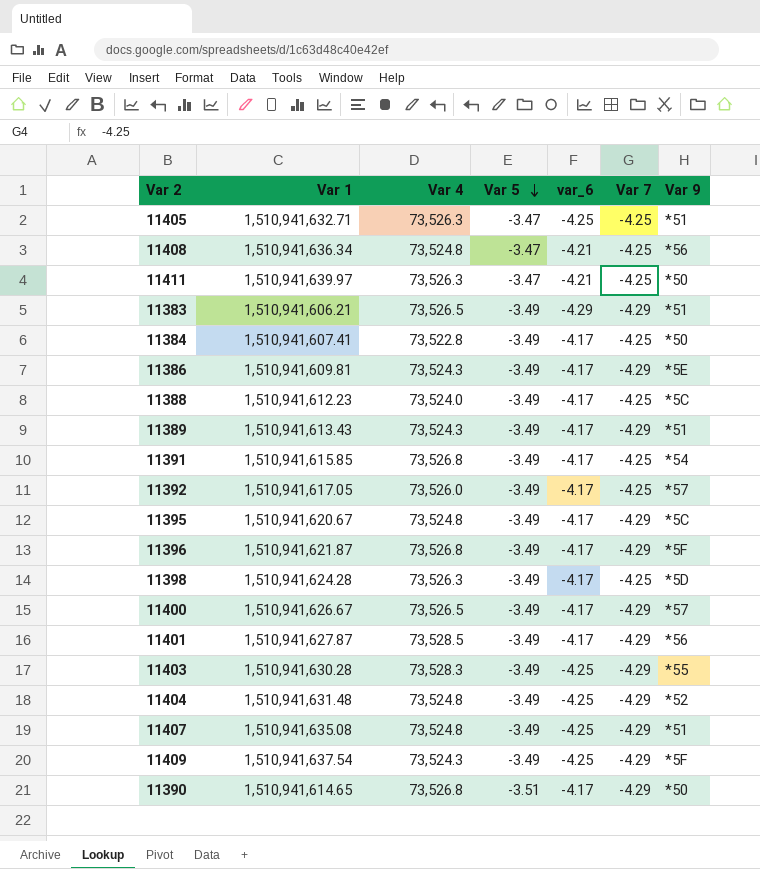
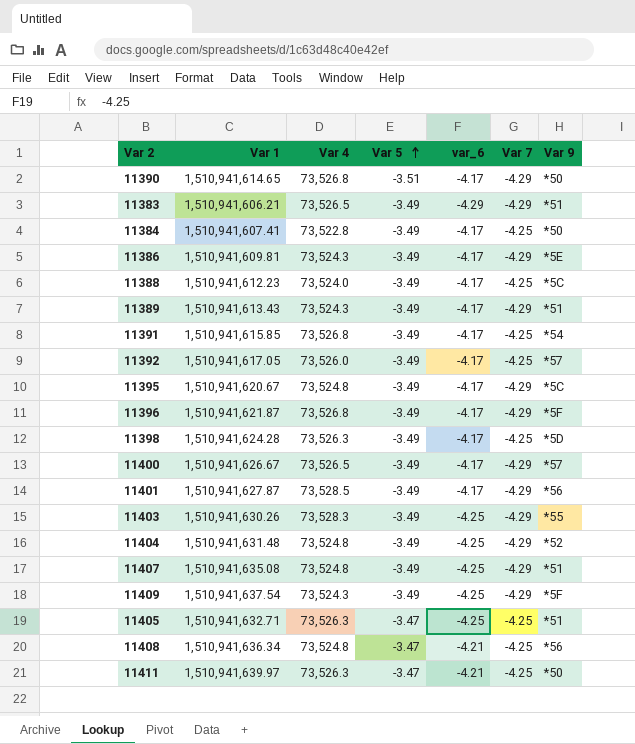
row order: Var 5 descending -> Var 5 ascending
11403 | Var 1: 1,510,941,630.28 -> 1,510,941,630.26

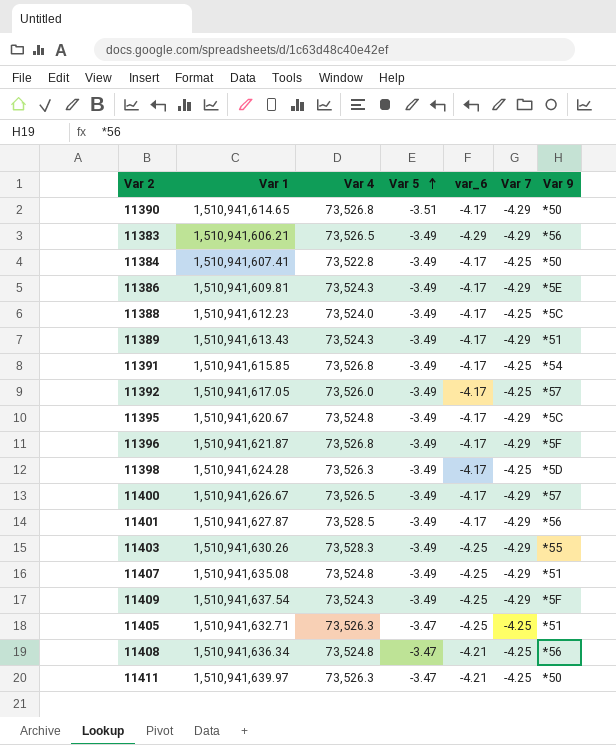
row 11404: 1,510,941,631.48 | 73,524.8 | -3.49 | -4.25 | -4.29 | *52 -> none
11383 | Var 9: *51 -> *56

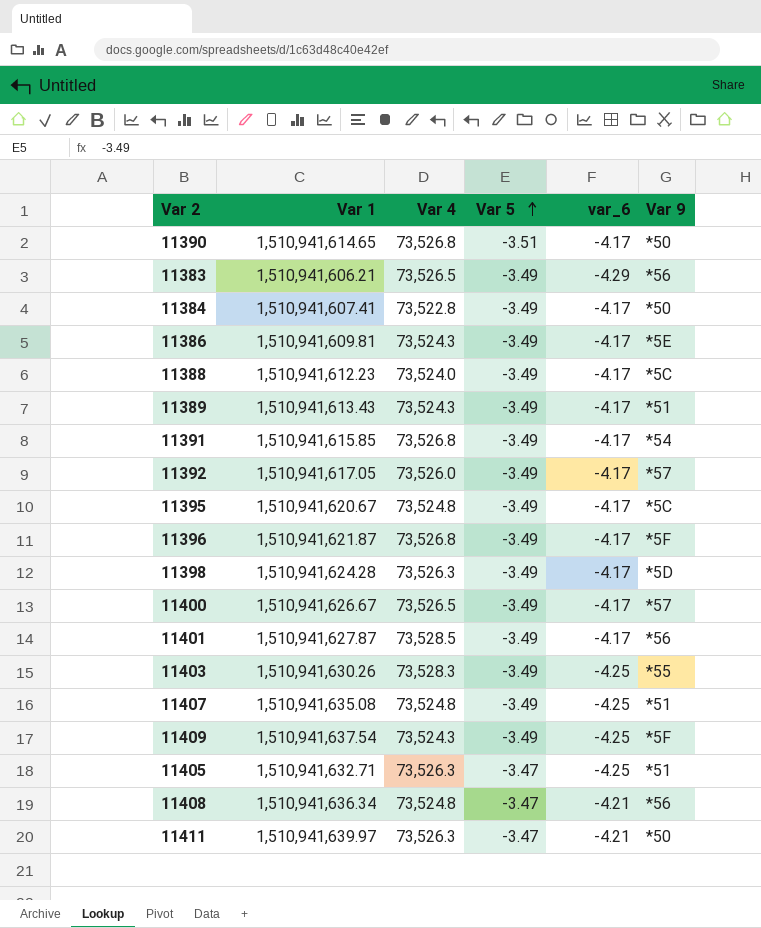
column Var 7 | position: 6 -> none

